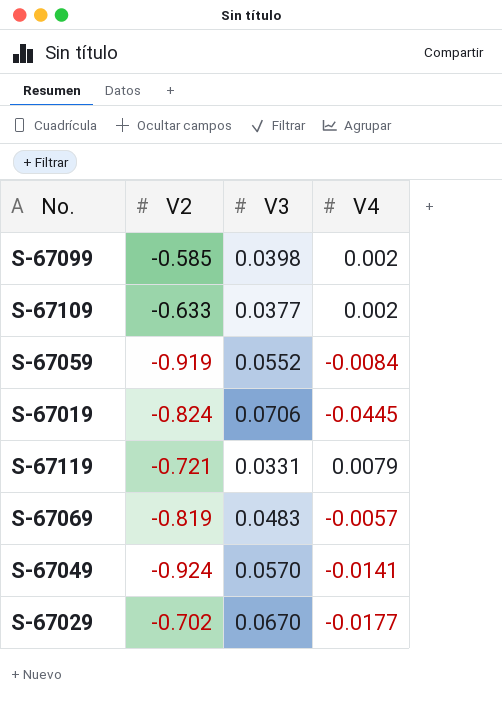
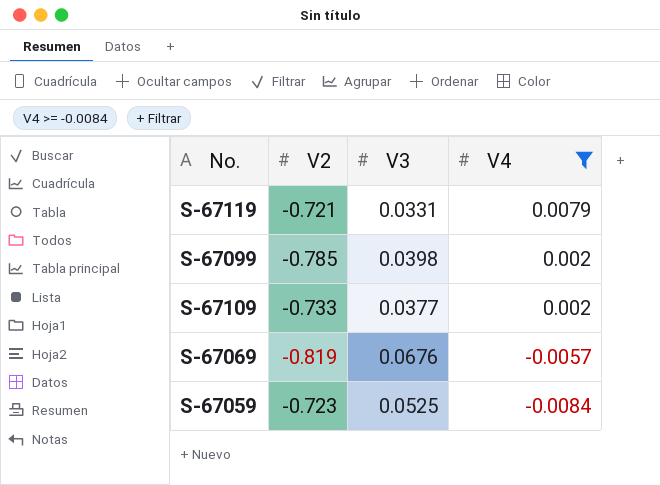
filter: none -> V4 >= -0.0084
row order: none -> V4 descending
S-67099 | V2: -0.585 -> -0.785
S-67109 | V2: -0.633 -> -0.733
S-67069 | V3: 0.0483 -> 0.0676
S-67059 | V2: -0.919 -> -0.723
S-67059 | V3: 0.0552 -> 0.0525

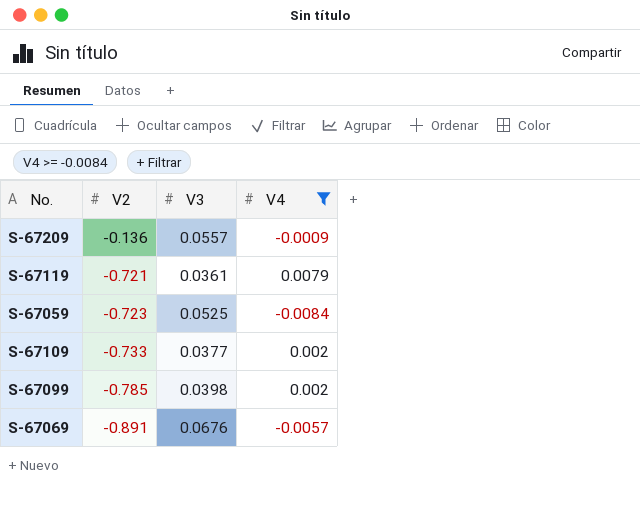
row order: V4 descending -> V2 descending
row S-67209: none -> -0.136 | 0.0557 | -0.0009
S-67119 | V3: 0.0331 -> 0.0361
S-67069 | V2: -0.819 -> -0.891

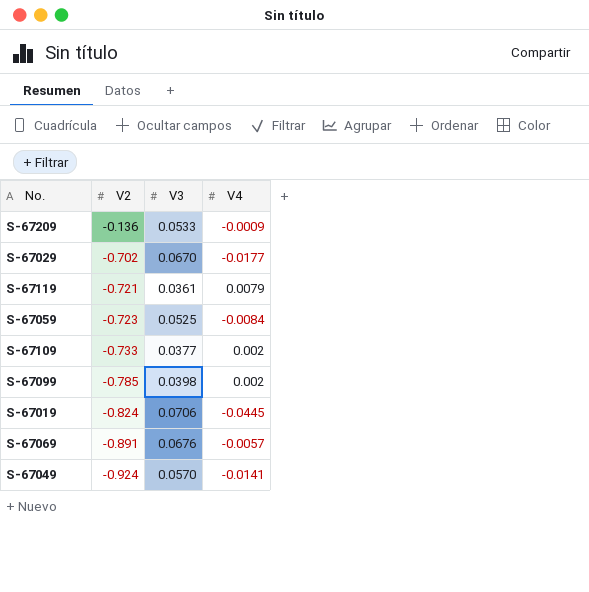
filter: V4 >= -0.0084 -> none
S-67209 | V3: 0.0557 -> 0.0533

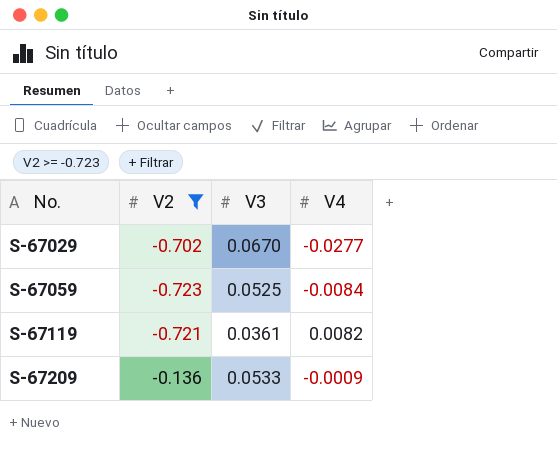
filter: none -> V2 >= -0.723
row order: V2 descending -> No. ascending
S-67029 | V4: -0.0177 -> -0.0277
S-67119 | V4: 0.0079 -> 0.0082

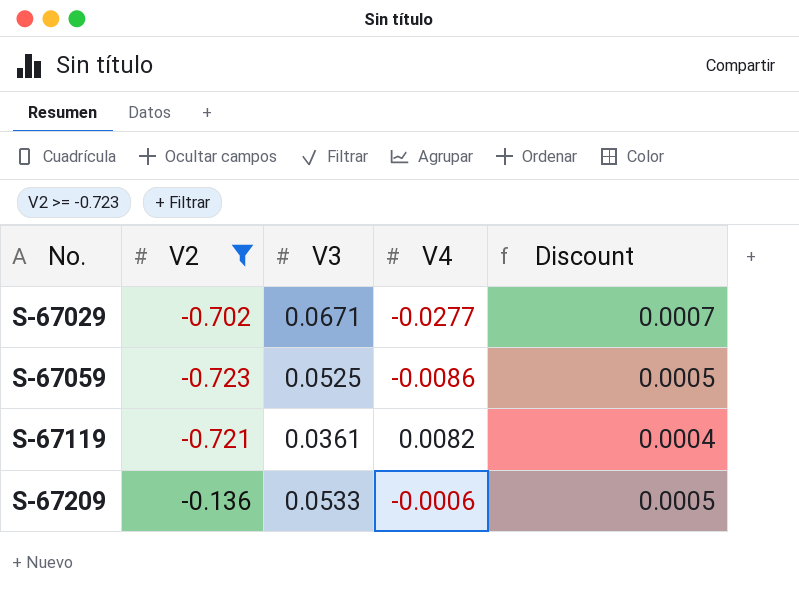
column Discount | formula: none -> [V3] * 0.01
S-67029 | V3: 0.0670 -> 0.0671
S-67059 | V4: -0.0084 -> -0.0086
S-67209 | V4: -0.0009 -> -0.0006

